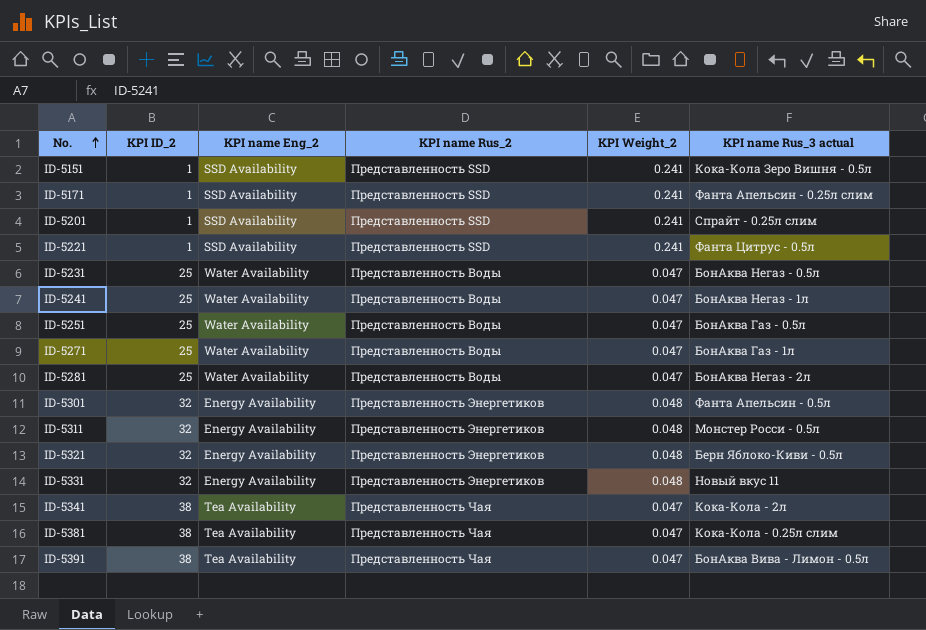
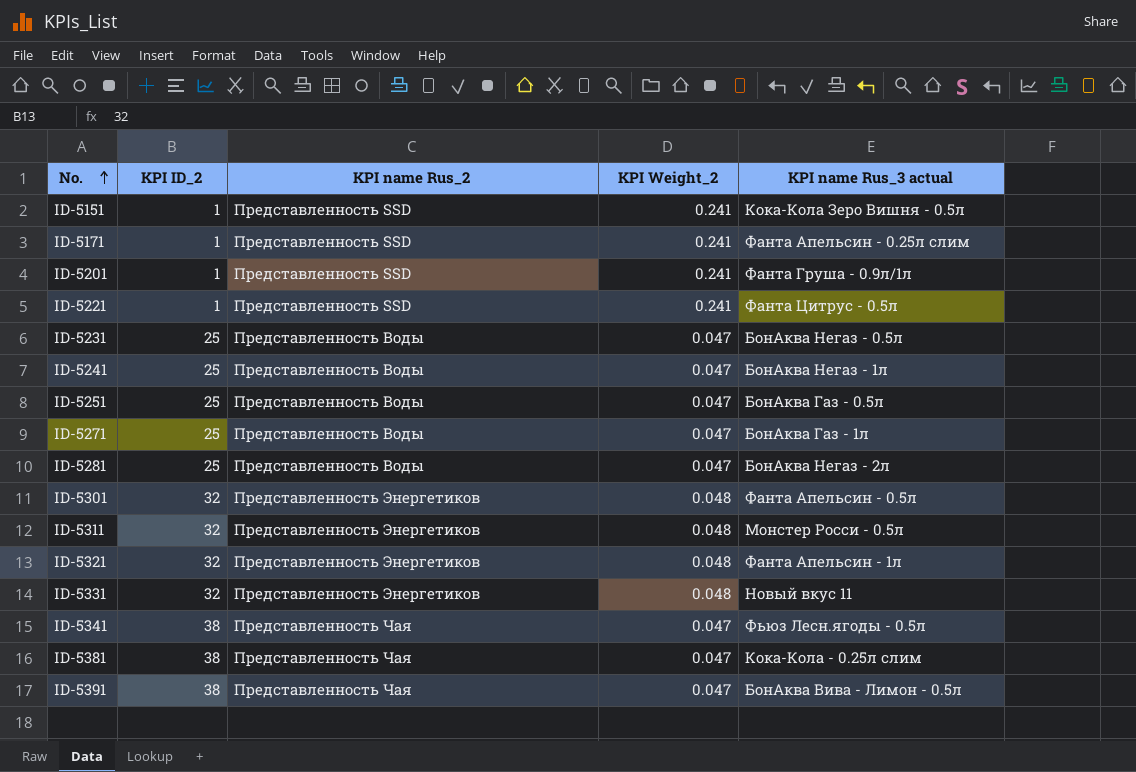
column KPI name Eng_2 | position: 3 -> none
ID-5201 | KPI name Rus_3 actual: Спрайт - 0.25л слим -> Фанта Груша - 0.9л/1л
ID-5321 | KPI name Rus_3 actual: Берн Яблоко-Киви - 0.5л -> Фанта Апельсин - 1л
ID-5341 | KPI name Rus_3 actual: Кока-Кола - 2л -> Фьюз Лесн.ягоды - 0.5л

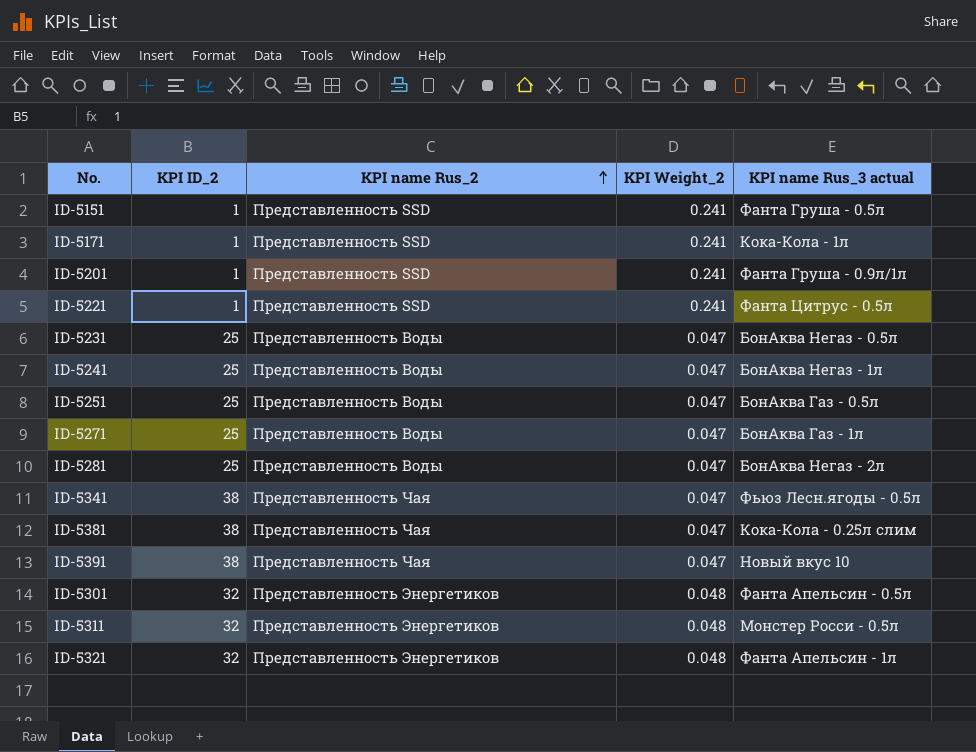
row order: No. ascending -> KPI name Rus_2 ascending
row ID-5331: 32 | Представленность Энергетиков | 0.048 | Новый вкус 11 -> none
ID-5151 | KPI name Rus_3 actual: Кока-Кола Зеро Вишня - 0.5л -> Фанта Груша - 0.5л
ID-5171 | KPI name Rus_3 actual: Фанта Апельсин - 0.25л слим -> Кока-Кола - 1л
ID-5391 | KPI name Rus_3 actual: БонАква Вива - Лимон - 0.5л -> Новый вкус 10

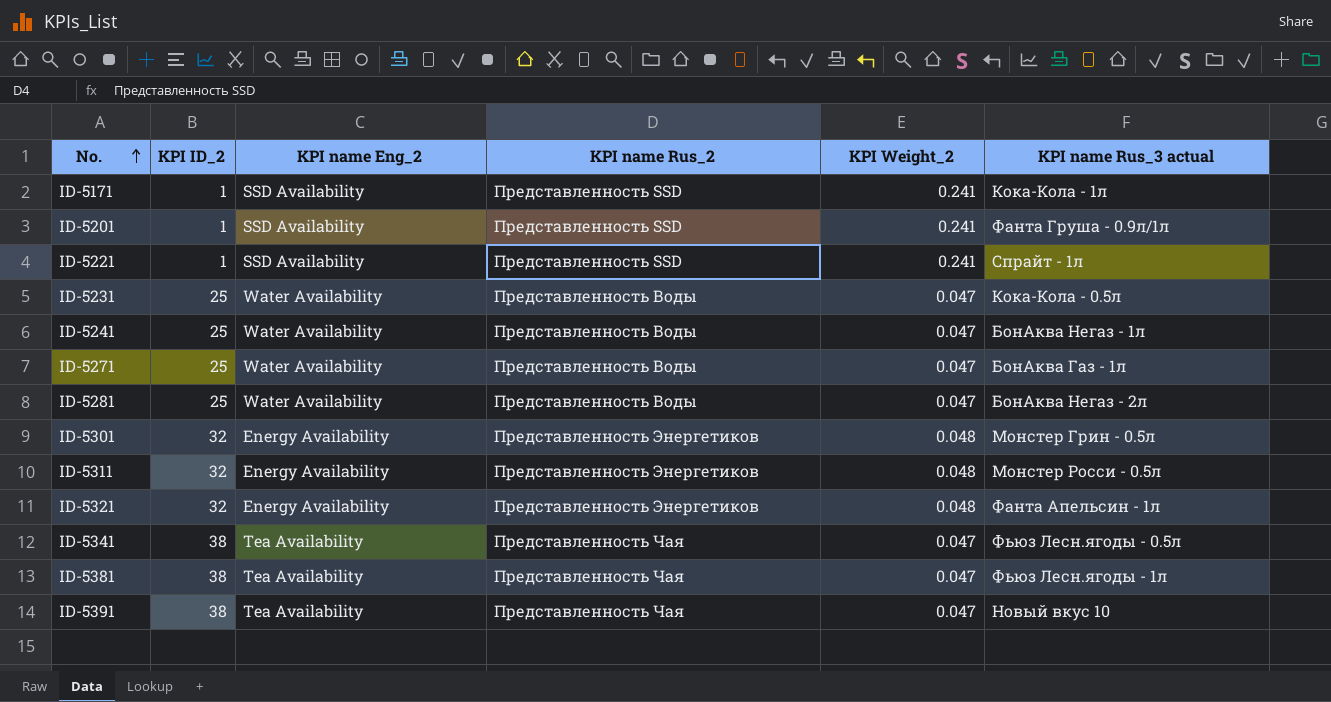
row order: KPI name Rus_2 ascending -> No. ascending
column KPI name Eng_2 | position: none -> 3
row ID-5151: 1 | Представленность SSD | 0.241 | Фанта Груша - 0.5л -> none
row ID-5251: 25 | Представленность Воды | 0.047 | БонАква Газ - 0.5л -> none
ID-5221 | KPI name Rus_3 actual: Фанта Цитрус - 0.5л -> Спрайт - 1л
ID-5231 | KPI name Rus_3 actual: БонАква Негаз - 0.5л -> Кока-Кола - 0.5л
ID-5301 | KPI name Rus_3 actual: Фанта Апельсин - 0.5л -> Монстер Грин - 0.5л
ID-5381 | KPI name Rus_3 actual: Кока-Кола - 0.25л слим -> Фьюз Лесн.ягоды - 1л

